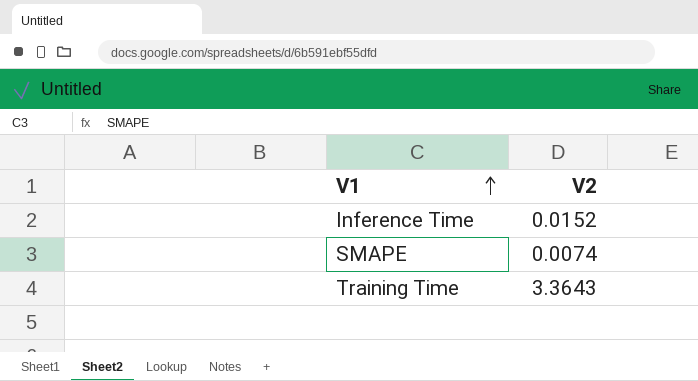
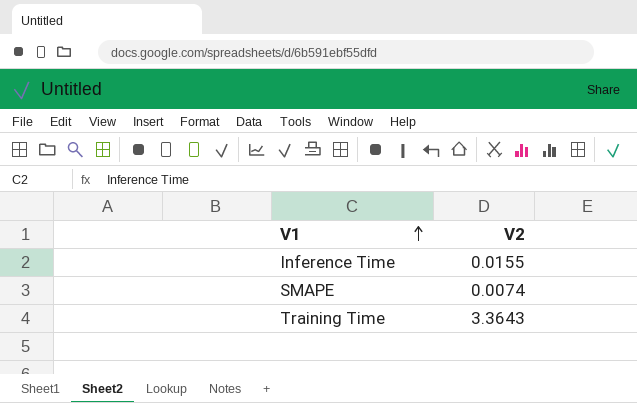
Inference Time | V2: 0.0152 -> 0.0155

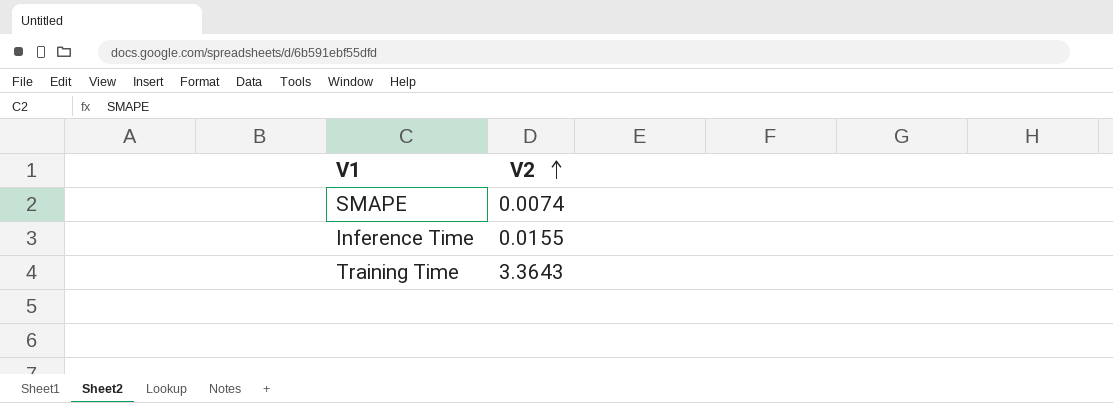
row order: V1 ascending -> V2 ascending

